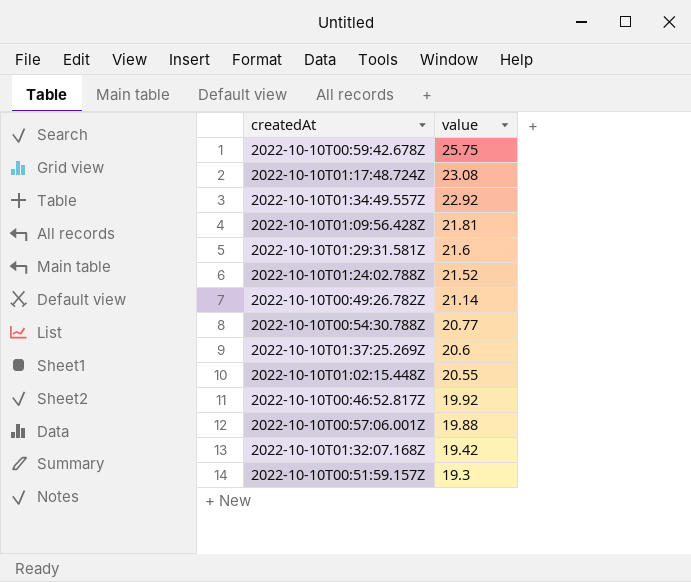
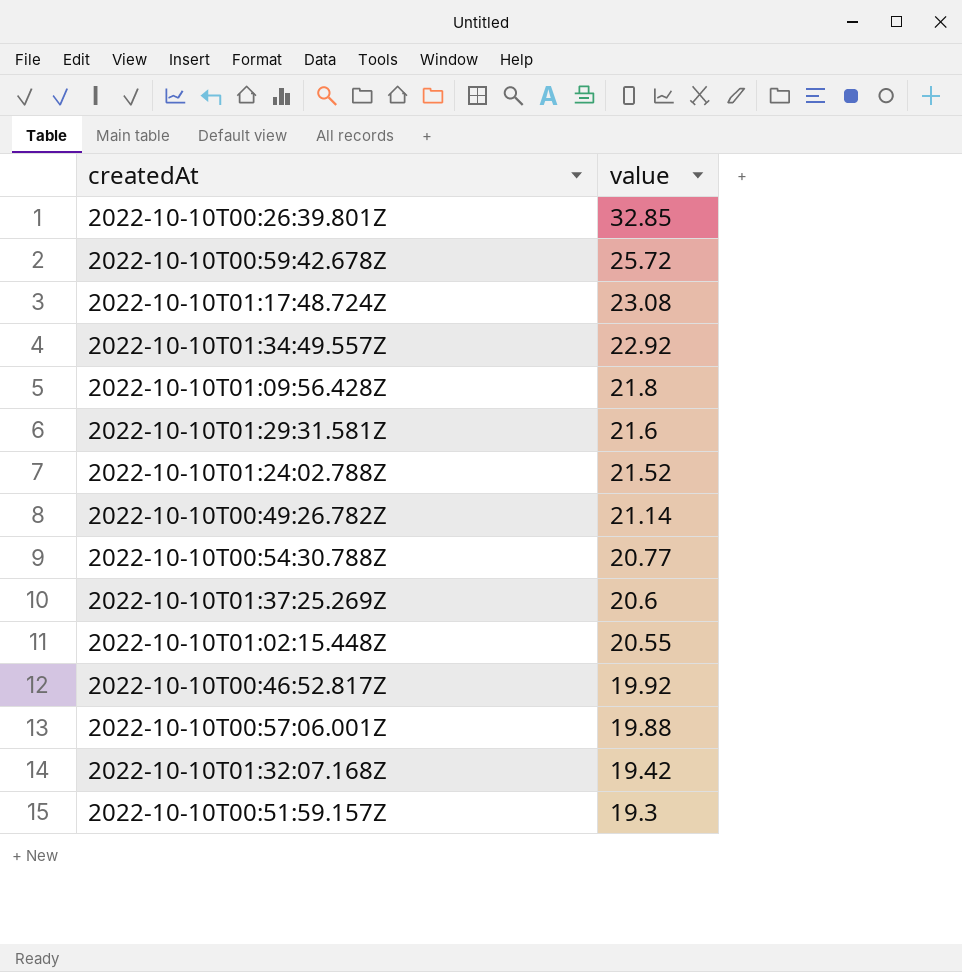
row 2022-10-10T00:26:39.801Z: none -> 32.85
2022-10-10T00:59:42.678Z | value: 25.75 -> 25.72
2022-10-10T01:09:56.428Z | value: 21.81 -> 21.8

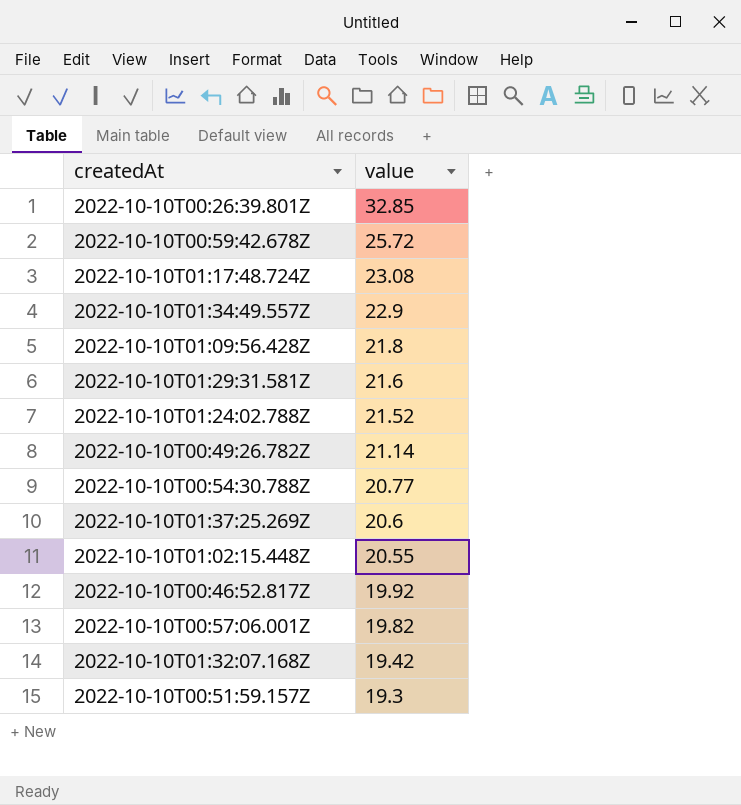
2022-10-10T01:34:49.557Z | value: 22.92 -> 22.9
2022-10-10T00:57:06.001Z | value: 19.88 -> 19.82

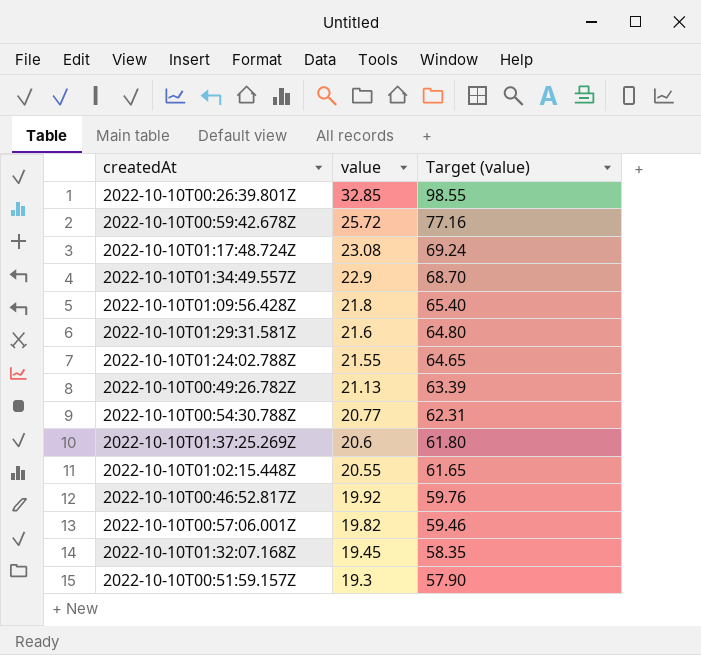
column Target (value) | formula: none -> [value] * 3
2022-10-10T01:24:02.788Z | value: 21.52 -> 21.55
2022-10-10T00:49:26.782Z | value: 21.14 -> 21.13
2022-10-10T01:32:07.168Z | value: 19.42 -> 19.45

